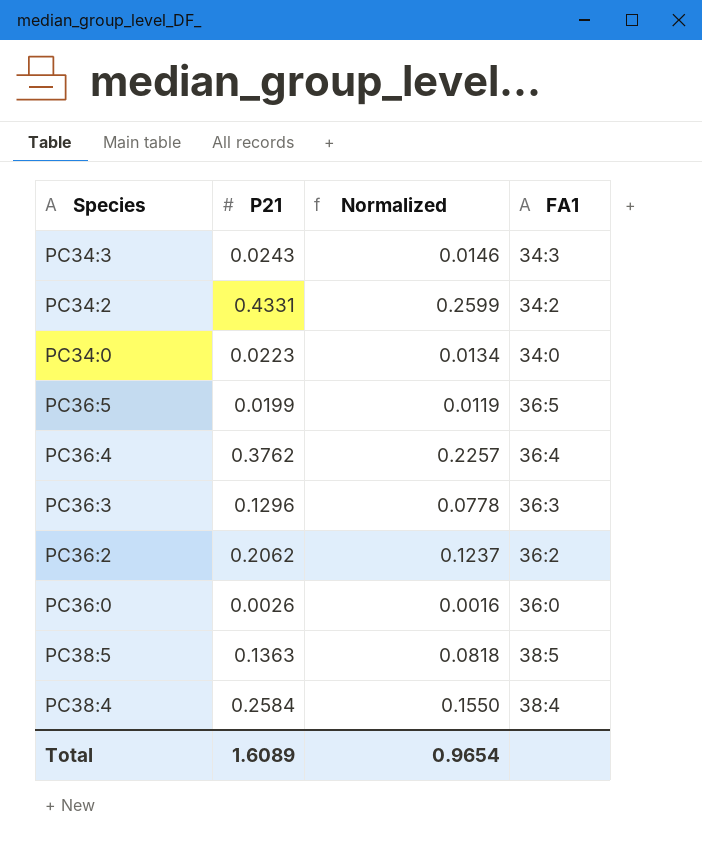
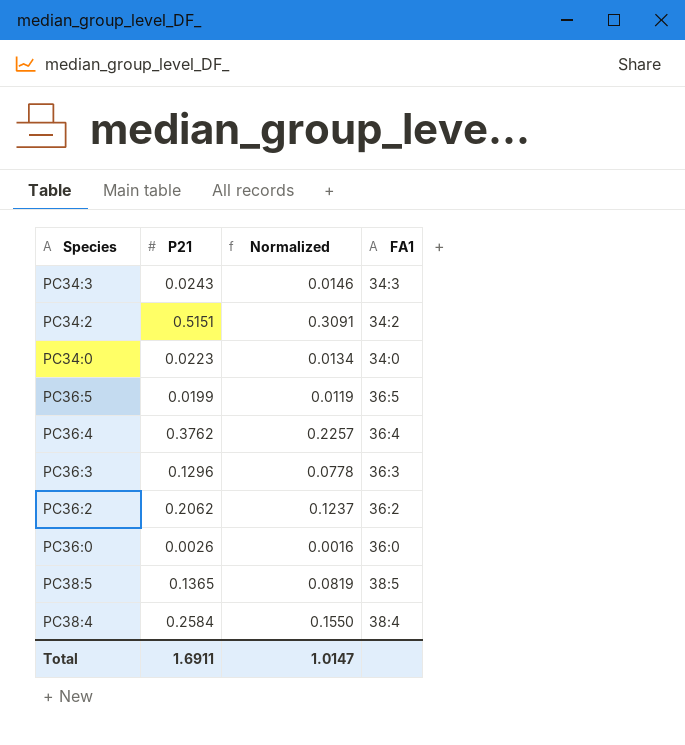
PC34:2 | P21: 0.4331 -> 0.5151
PC34:2 | Normalized: 0.2599 -> 0.3091
PC38:5 | P21: 0.1363 -> 0.1365
PC38:5 | Normalized: 0.0818 -> 0.0819
Total | P21: 1.6089 -> 1.6911
Total | Normalized: 0.9654 -> 1.0147

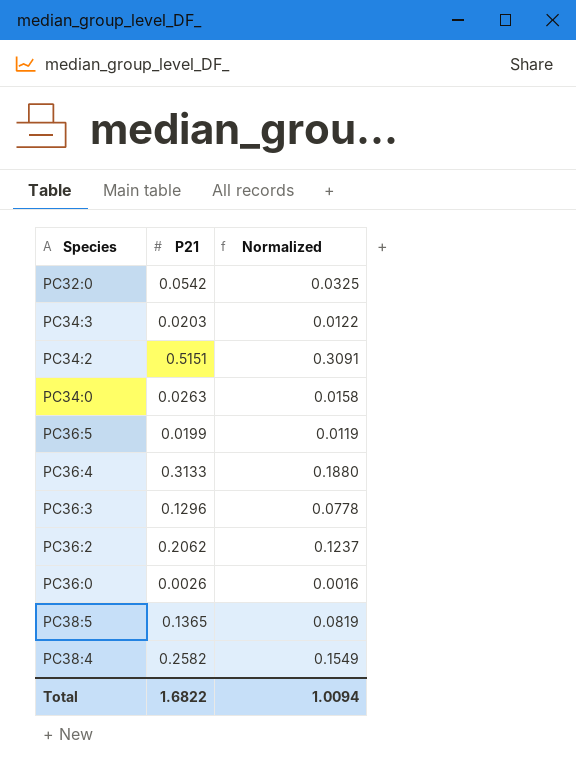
column FA1 | position: 4 -> none
row PC32:0: none -> 0.0542 | 0.0325
PC34:3 | P21: 0.0243 -> 0.0203
PC34:3 | Normalized: 0.0146 -> 0.0122
PC34:0 | P21: 0.0223 -> 0.0263
PC34:0 | Normalized: 0.0134 -> 0.0158
PC36:4 | P21: 0.3762 -> 0.3133
PC36:4 | Normalized: 0.2257 -> 0.1880
PC38:4 | P21: 0.2584 -> 0.2582
PC38:4 | Normalized: 0.1550 -> 0.1549
Total | P21: 1.6911 -> 1.6822
Total | Normalized: 1.0147 -> 1.0094

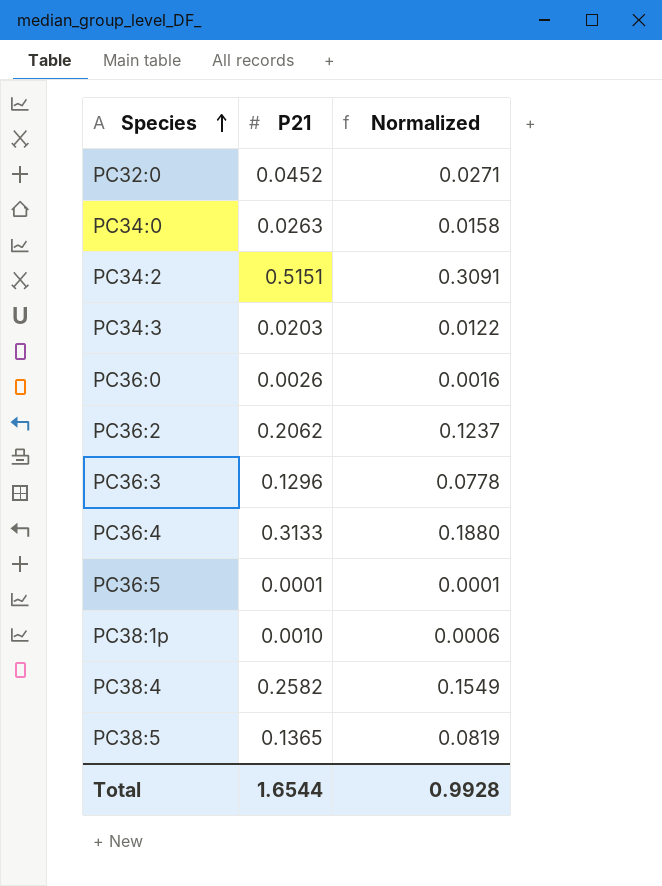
row order: none -> Species ascending
PC32:0 | P21: 0.0542 -> 0.0452
PC32:0 | Normalized: 0.0325 -> 0.0271
PC36:5 | P21: 0.0199 -> 0.0001
PC36:5 | Normalized: 0.0119 -> 0.0001
row PC38:1p: none -> 0.0010 | 0.0006
Total | P21: 1.6822 -> 1.6544
Total | Normalized: 1.0094 -> 0.9928

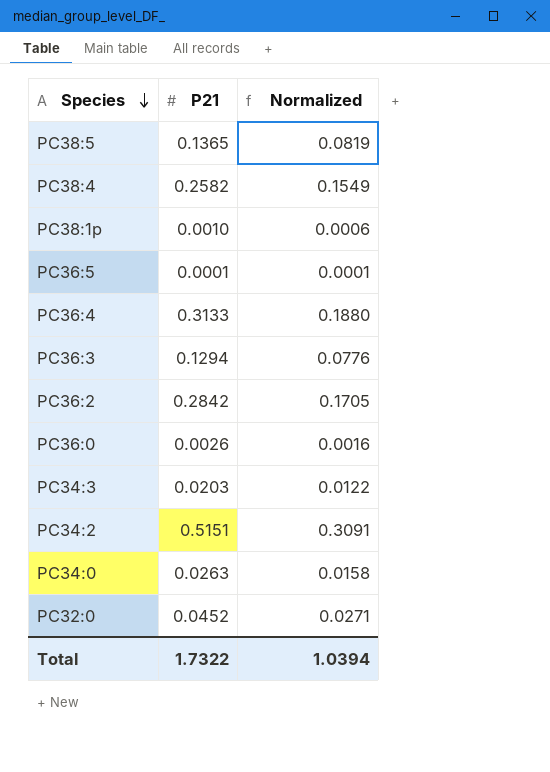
row order: Species ascending -> Species descending
PC36:3 | P21: 0.1296 -> 0.1294
PC36:3 | Normalized: 0.0778 -> 0.0776
PC36:2 | P21: 0.2062 -> 0.2842
PC36:2 | Normalized: 0.1237 -> 0.1705
Total | P21: 1.6544 -> 1.7322
Total | Normalized: 0.9928 -> 1.0394

